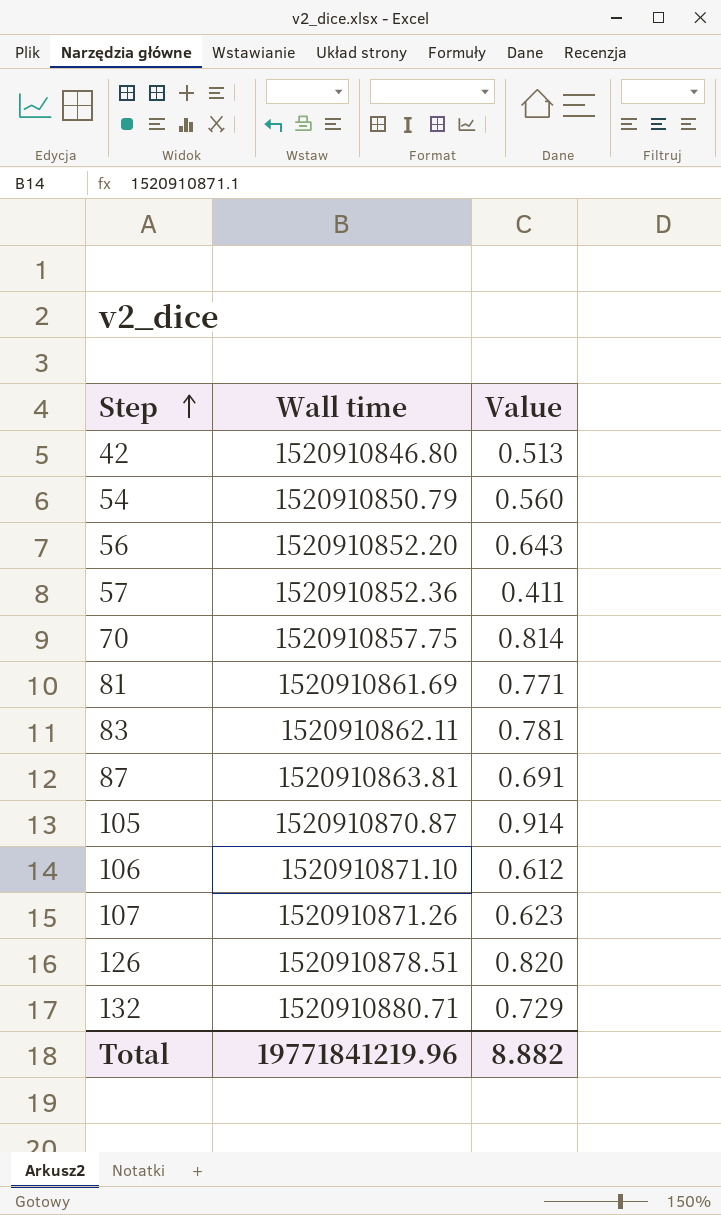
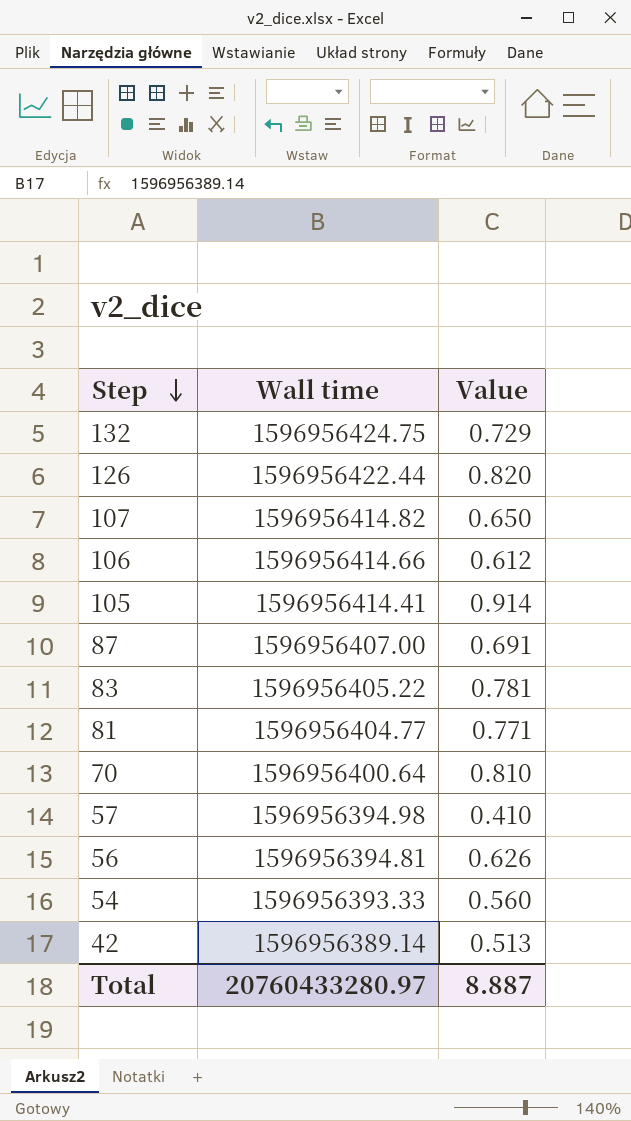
row order: Step ascending -> Step descending
132 | Wall time: 1520910880.71 -> 1596956424.75
126 | Wall time: 1520910878.51 -> 1596956422.44
107 | Wall time: 1520910871.26 -> 1596956414.82
107 | Value: 0.623 -> 0.650
106 | Wall time: 1520910871.10 -> 1596956414.66
105 | Wall time: 1520910870.87 -> 1596956414.41
87 | Wall time: 1520910863.81 -> 1596956407.00
83 | Wall time: 1520910862.11 -> 1596956405.22
81 | Wall time: 1520910861.69 -> 1596956404.77
70 | Wall time: 1520910857.75 -> 1596956400.64
70 | Value: 0.814 -> 0.810
57 | Wall time: 1520910852.36 -> 1596956394.98
57 | Value: 0.411 -> 0.410
56 | Wall time: 1520910852.20 -> 1596956394.81
56 | Value: 0.643 -> 0.626
54 | Wall time: 1520910850.79 -> 1596956393.33
42 | Wall time: 1520910846.80 -> 1596956389.14
Total | Wall time: 19771841219.96 -> 20760433280.97
Total | Value: 8.882 -> 8.887

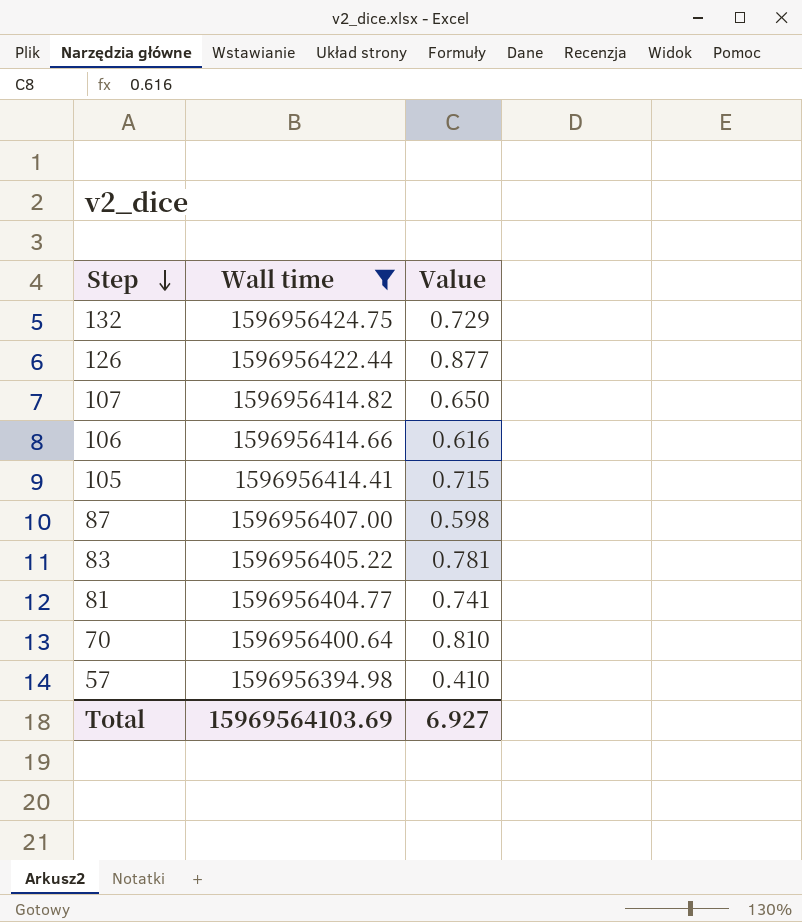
filter: none -> Wall time >= 1596956394.98
126 | Value: 0.820 -> 0.877
106 | Value: 0.612 -> 0.616
105 | Value: 0.914 -> 0.715
87 | Value: 0.691 -> 0.598
81 | Value: 0.771 -> 0.741
Total | Wall time: 20760433280.97 -> 15969564103.69
Total | Value: 8.887 -> 6.927

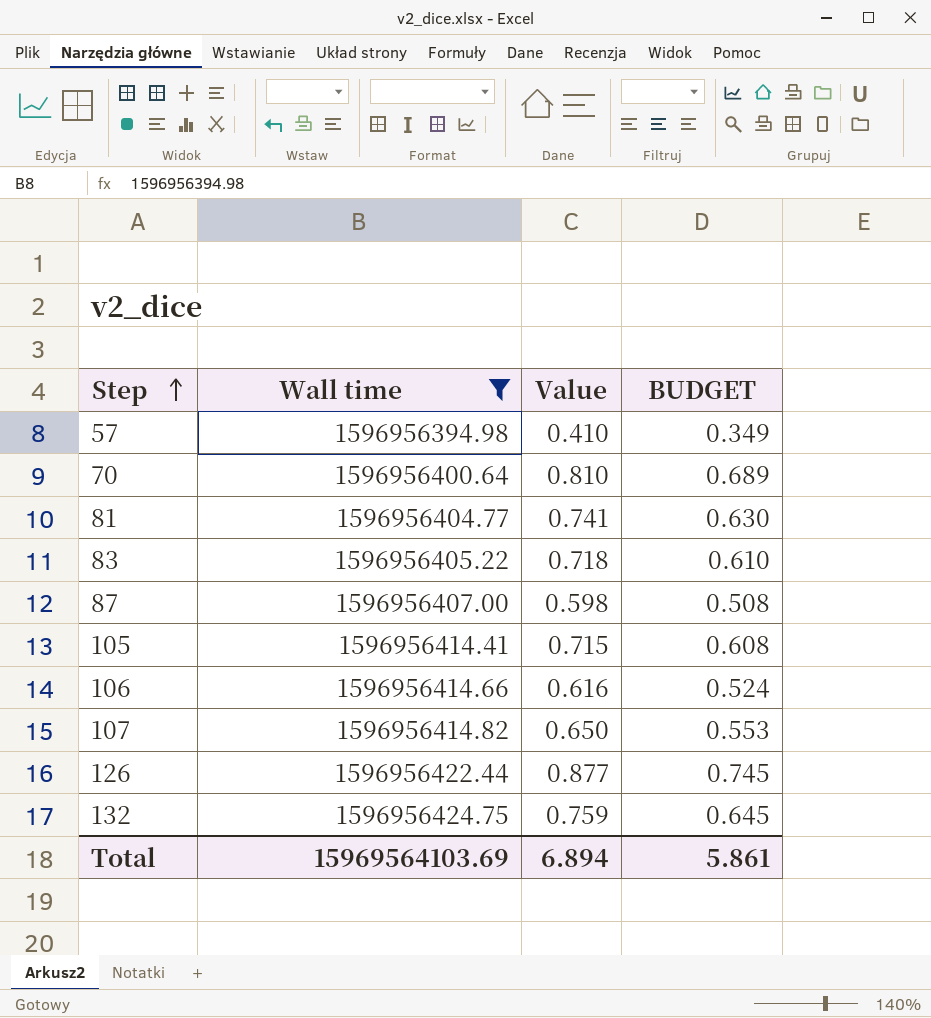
row order: Step descending -> Step ascending
column BUDGET | formula: none -> [Value] * 0.85
83 | Value: 0.781 -> 0.718
132 | Value: 0.729 -> 0.759
Total | Value: 6.927 -> 6.894

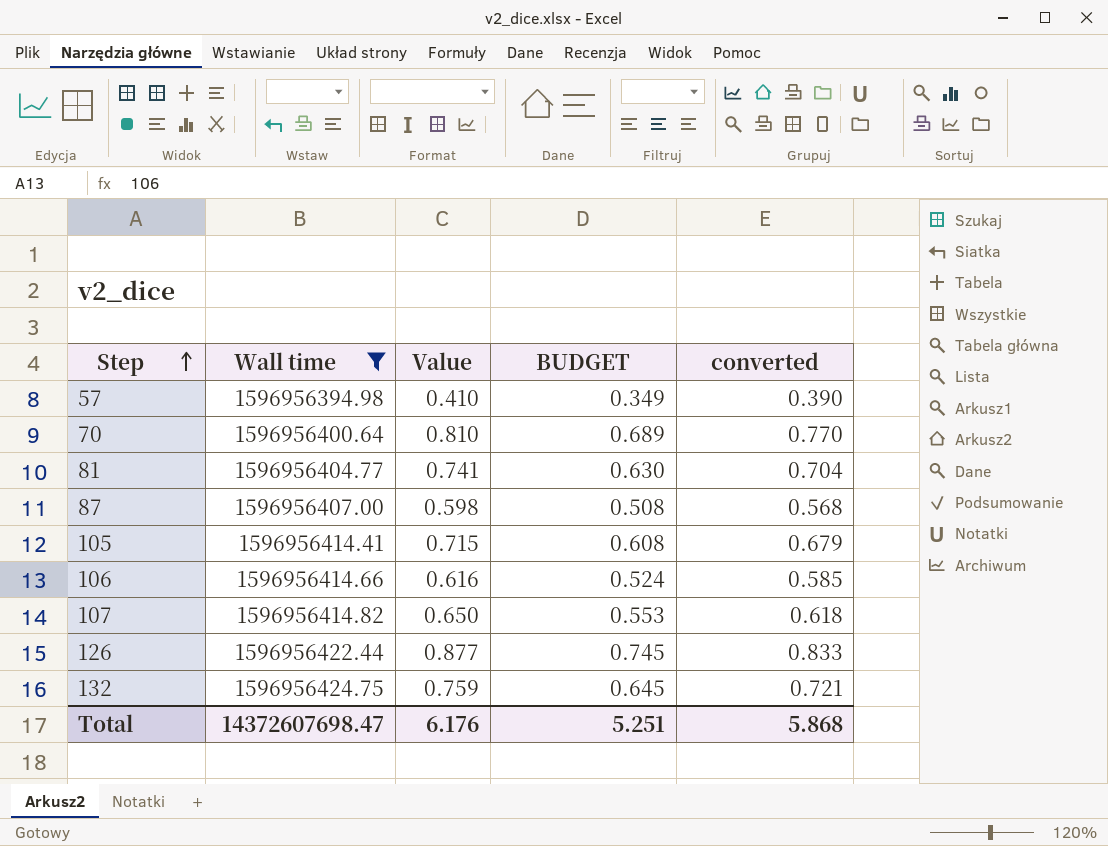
column converted | formula: none -> [Value] * 0.95
row 83: 1596956405.22 | 0.718 | 0.610 -> none
Total | Wall time: 15969564103.69 -> 14372607698.47
Total | Value: 6.894 -> 6.176
Total | BUDGET: 5.861 -> 5.251

